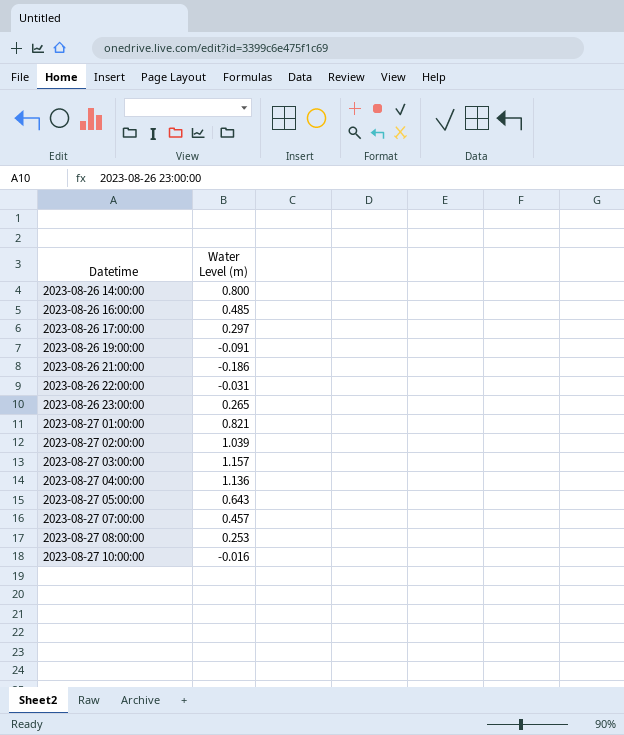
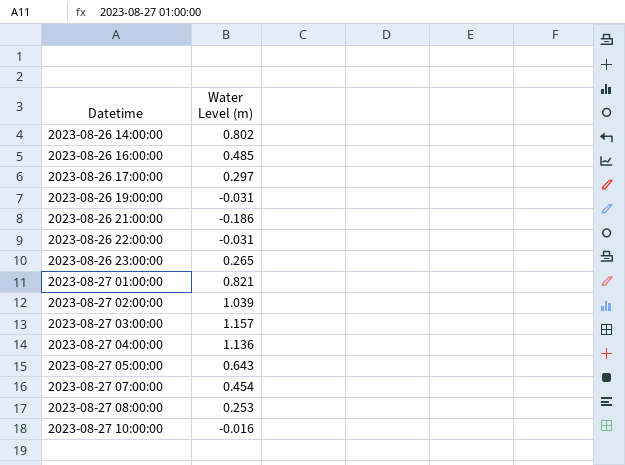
2023-08-26 14:00:00 | Water Level (m): 0.800 -> 0.802
2023-08-26 19:00:00 | Water Level (m): -0.091 -> -0.031
2023-08-27 07:00:00 | Water Level (m): 0.457 -> 0.454

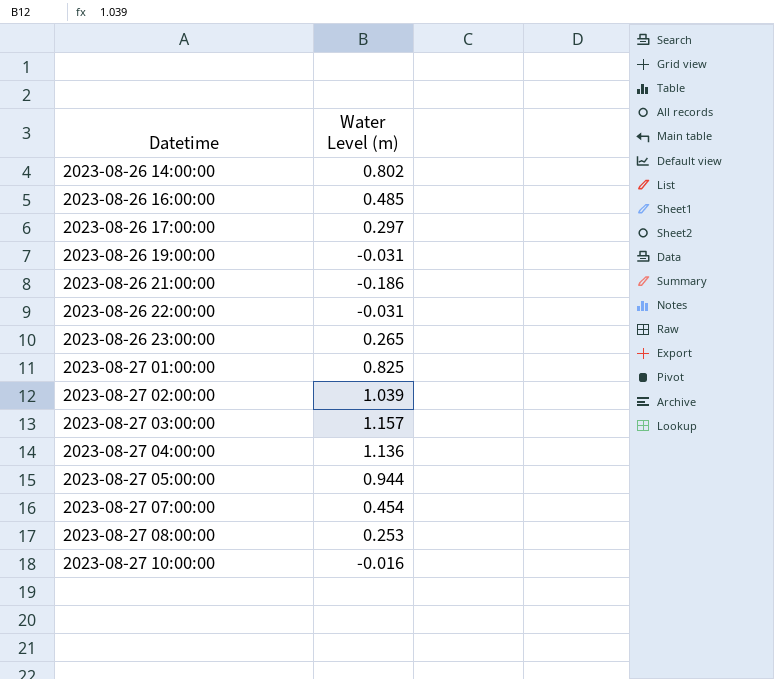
2023-08-27 01:00:00 | Water Level (m): 0.821 -> 0.825
2023-08-27 05:00:00 | Water Level (m): 0.643 -> 0.944

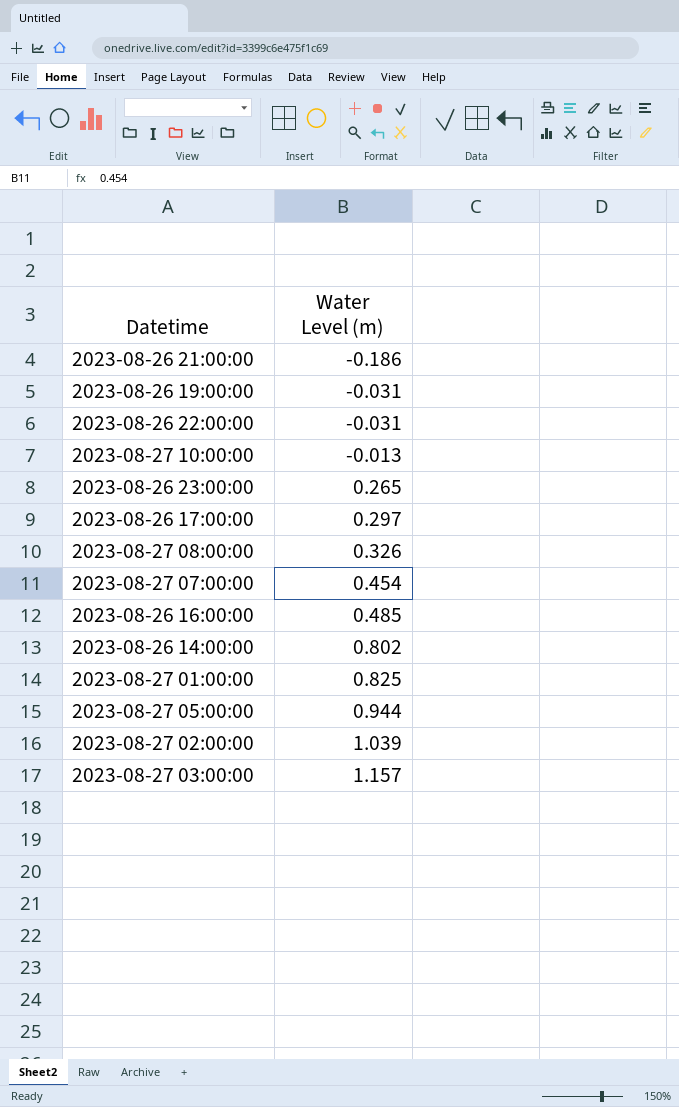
row order: Datetime ascending -> Water Level (m) ascending
row 2023-08-27 04:00:00: 1.136 -> none
2023-08-27 10:00:00 | Water Level (m): -0.016 -> -0.013
2023-08-27 08:00:00 | Water Level (m): 0.253 -> 0.326

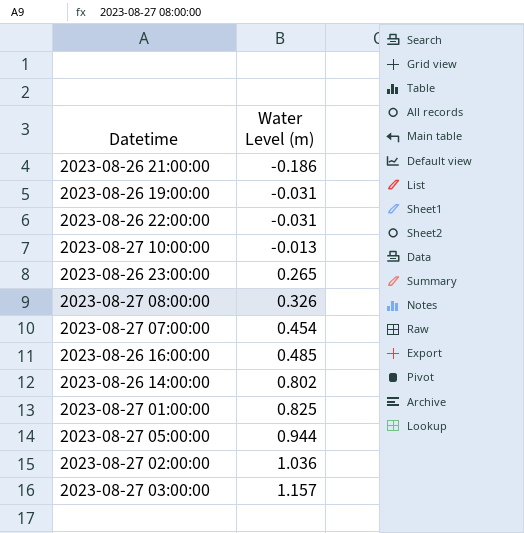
row 2023-08-26 17:00:00: 0.297 -> none
2023-08-27 02:00:00 | Water Level (m): 1.039 -> 1.036

